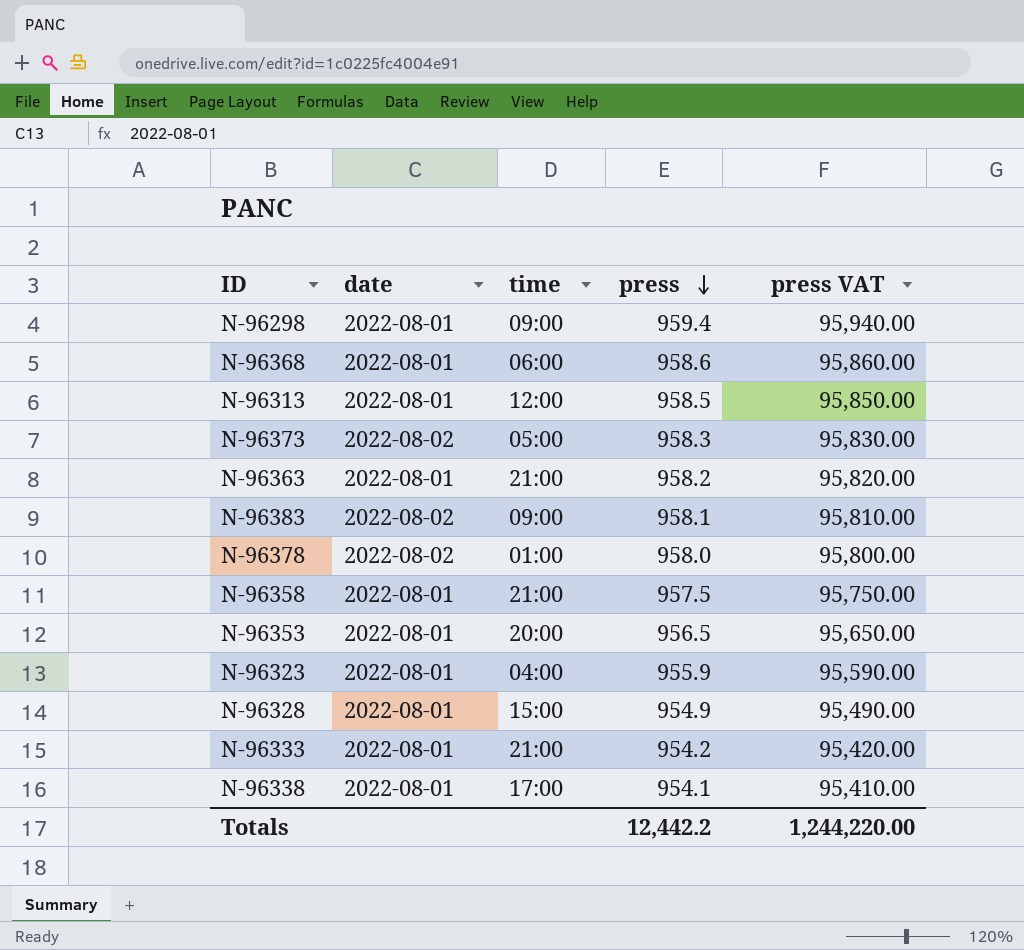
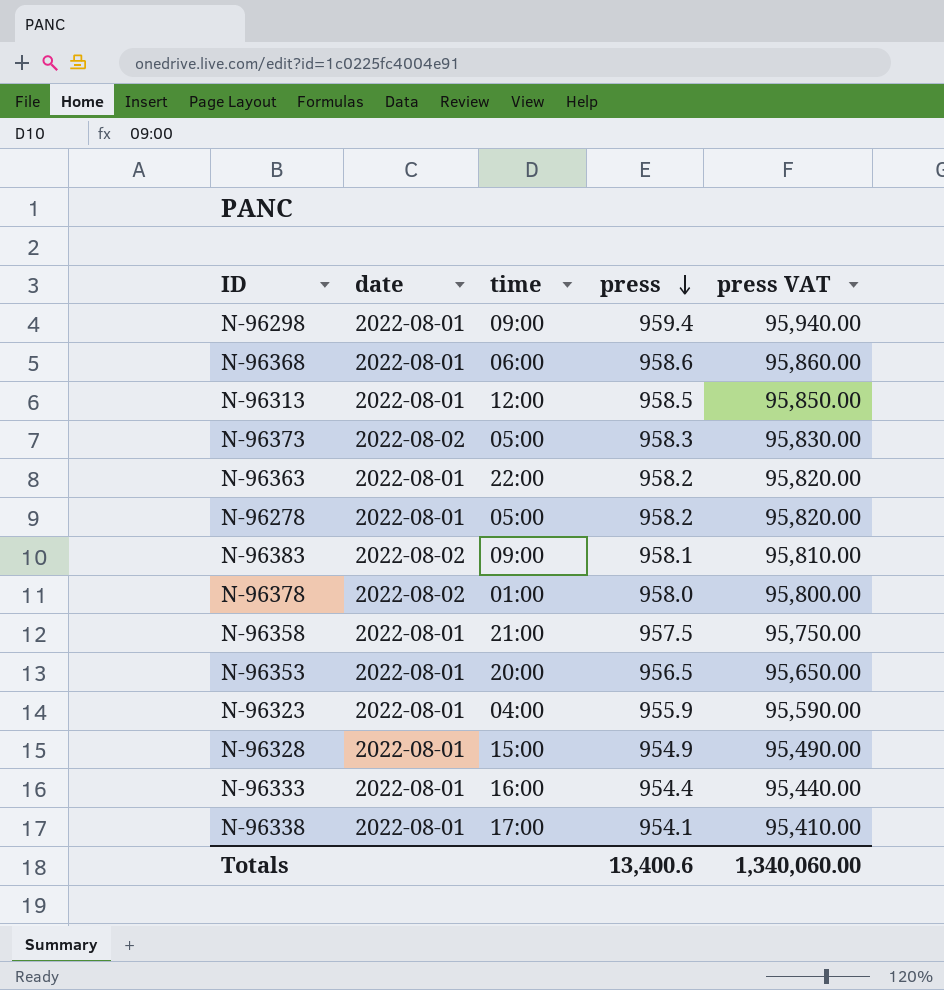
N-96363 | time: 21:00 -> 22:00
row N-96278: none -> 2022-08-01 | 05:00 | 958.2 | 95,820.00
N-96333 | time: 21:00 -> 16:00
N-96333 | press: 954.2 -> 954.4
N-96333 | press VAT: 95,420.00 -> 95,440.00
Totals | press: 12,442.2 -> 13,400.6
Totals | press VAT: 1,244,220.00 -> 1,340,060.00

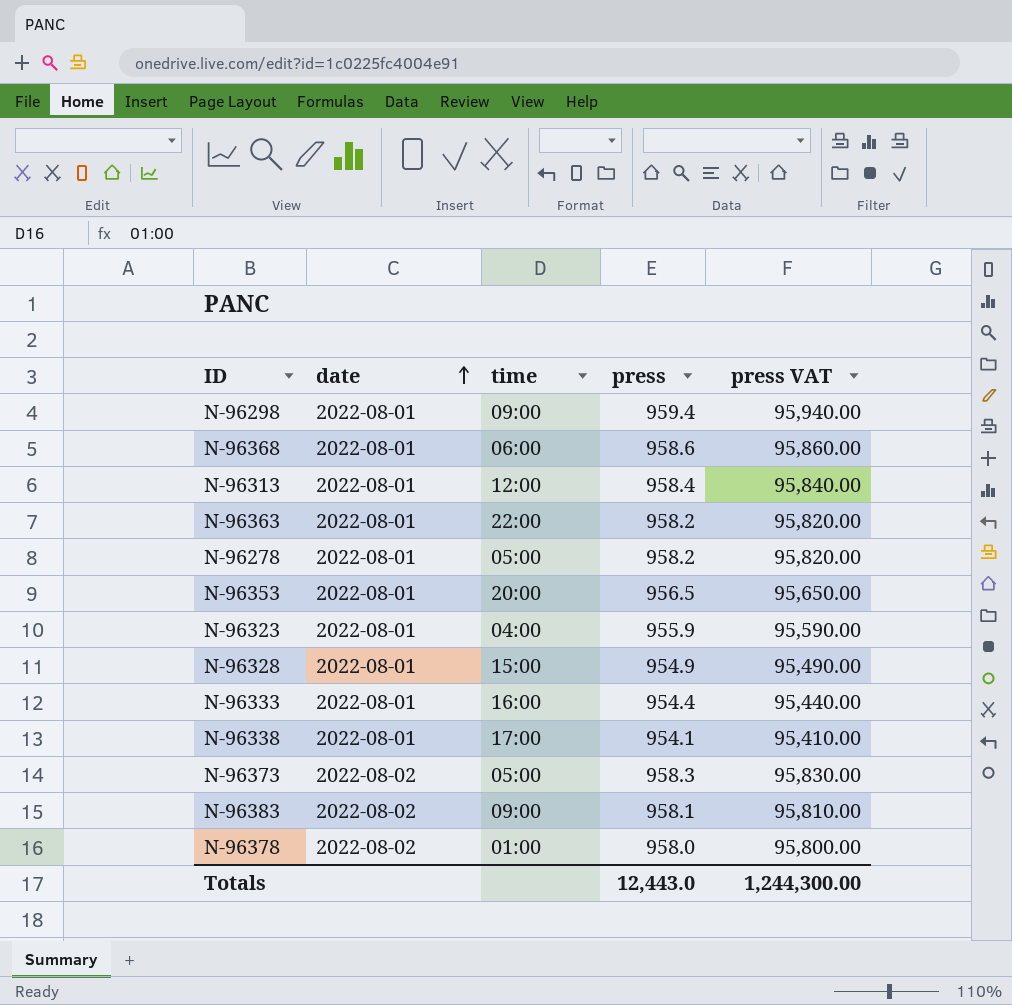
row order: press descending -> date ascending
row N-96358: 2022-08-01 | 21:00 | 957.5 | 95,750.00 -> none
N-96313 | press: 958.5 -> 958.4
N-96313 | press VAT: 95,850.00 -> 95,840.00
Totals | press: 13,400.6 -> 12,443.0
Totals | press VAT: 1,340,060.00 -> 1,244,300.00

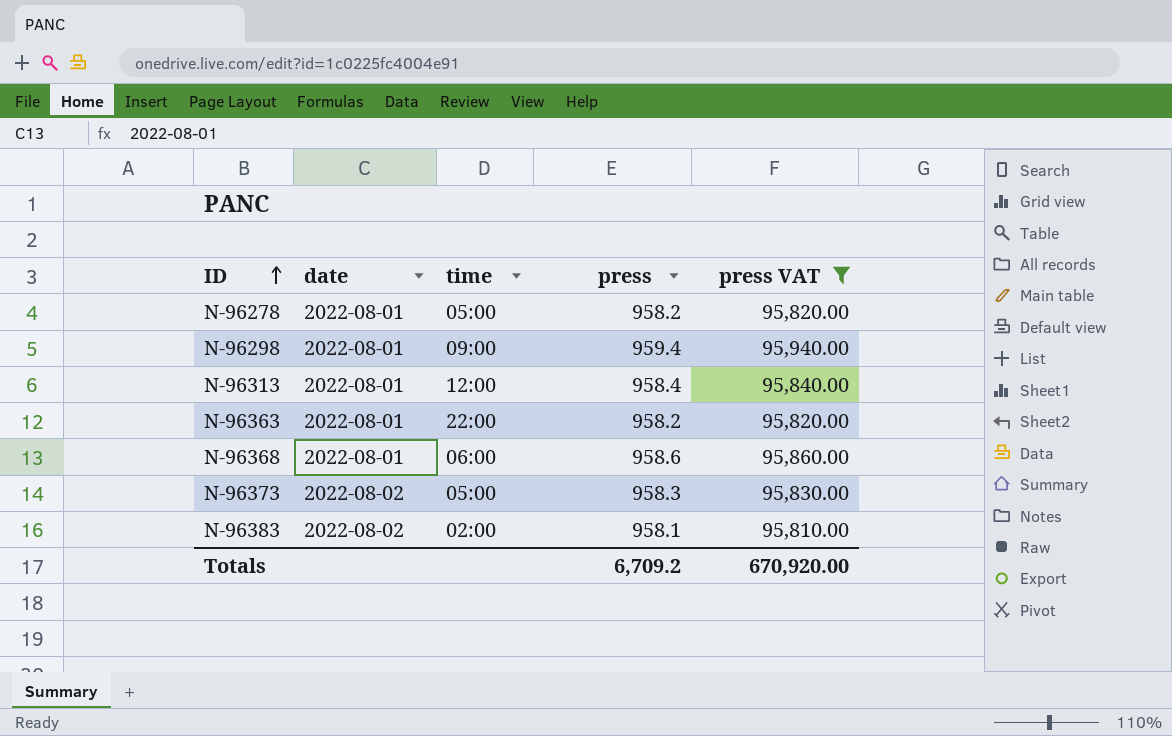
filter: none -> press VAT >= 95,810.00
row order: date ascending -> ID ascending
N-96383 | time: 09:00 -> 02:00
Totals | press: 12,443.0 -> 6,709.2
Totals | press VAT: 1,244,300.00 -> 670,920.00

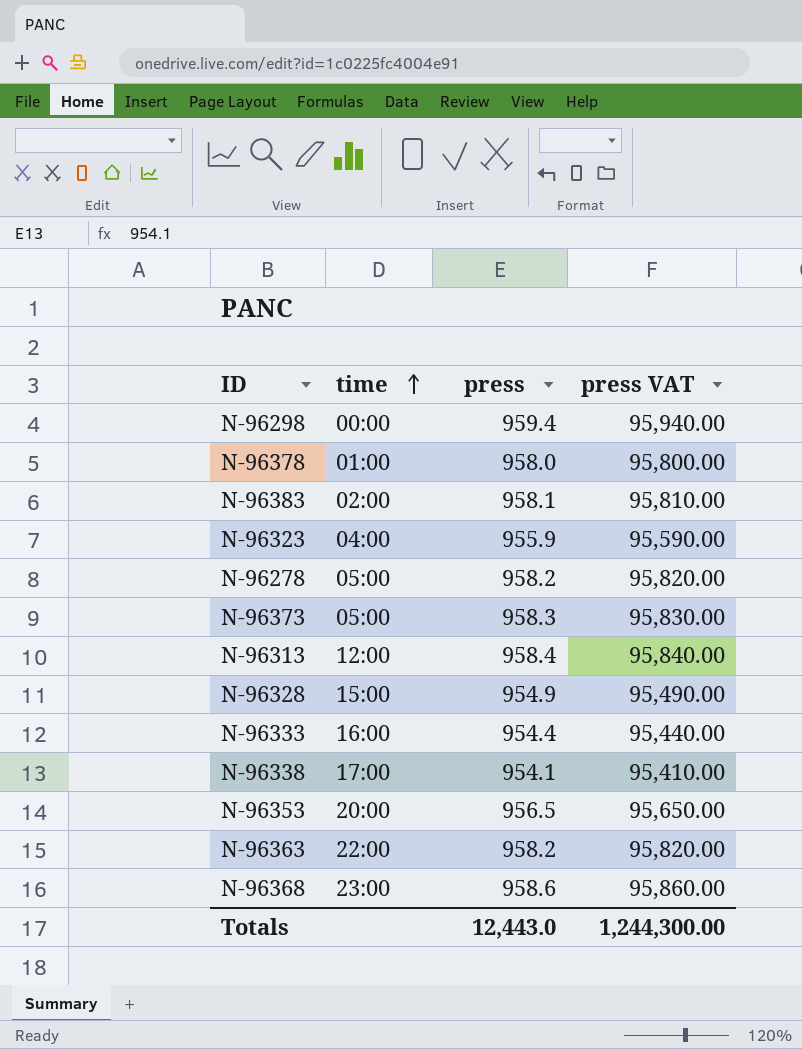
filter: press VAT >= 95,810.00 -> none
row order: ID ascending -> time ascending
column date | position: 2 -> none
N-96298 | time: 09:00 -> 00:00
N-96368 | time: 06:00 -> 23:00
Totals | press: 6,709.2 -> 12,443.0
Totals | press VAT: 670,920.00 -> 1,244,300.00

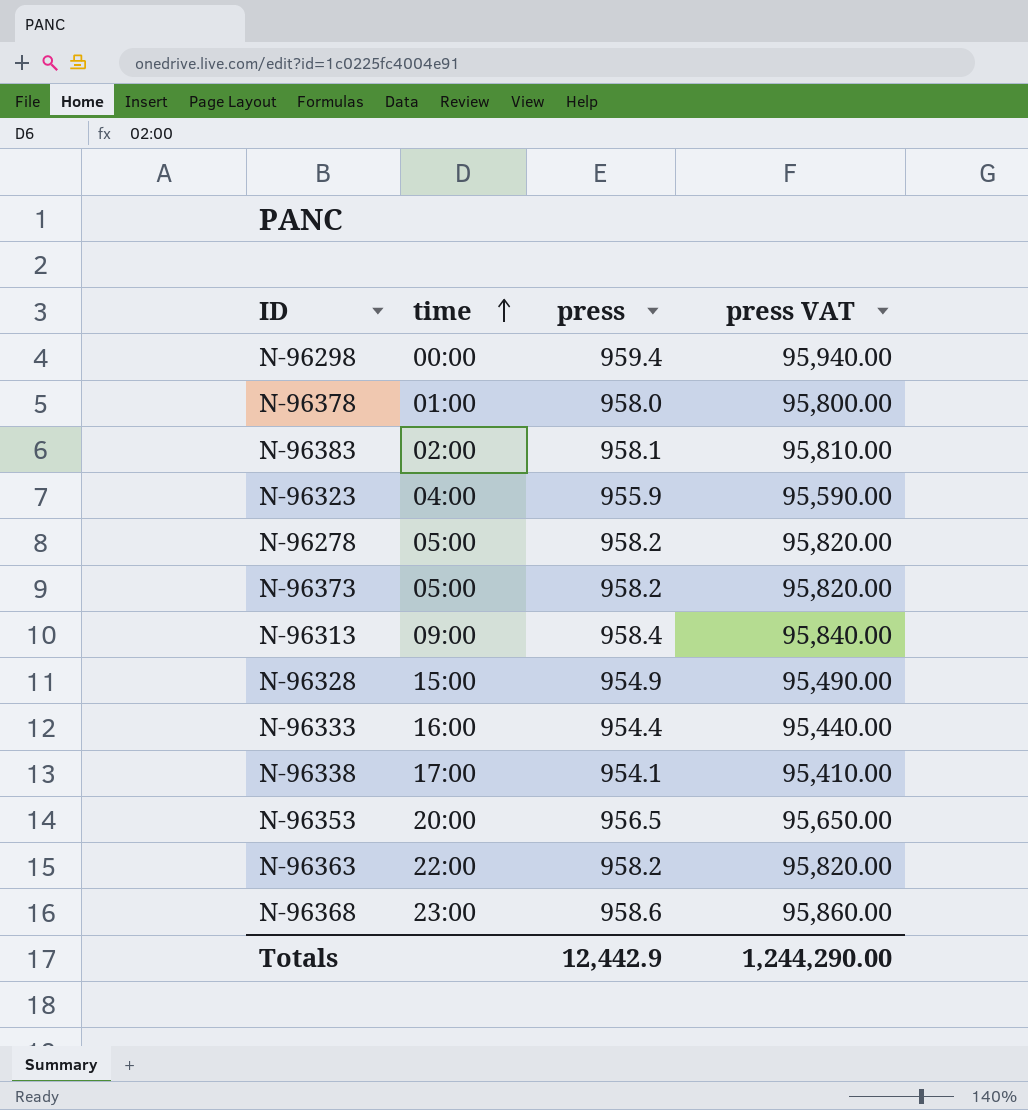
N-96373 | press: 958.3 -> 958.2
N-96373 | press VAT: 95,830.00 -> 95,820.00
N-96313 | time: 12:00 -> 09:00
Totals | press: 12,443.0 -> 12,442.9
Totals | press VAT: 1,244,300.00 -> 1,244,290.00

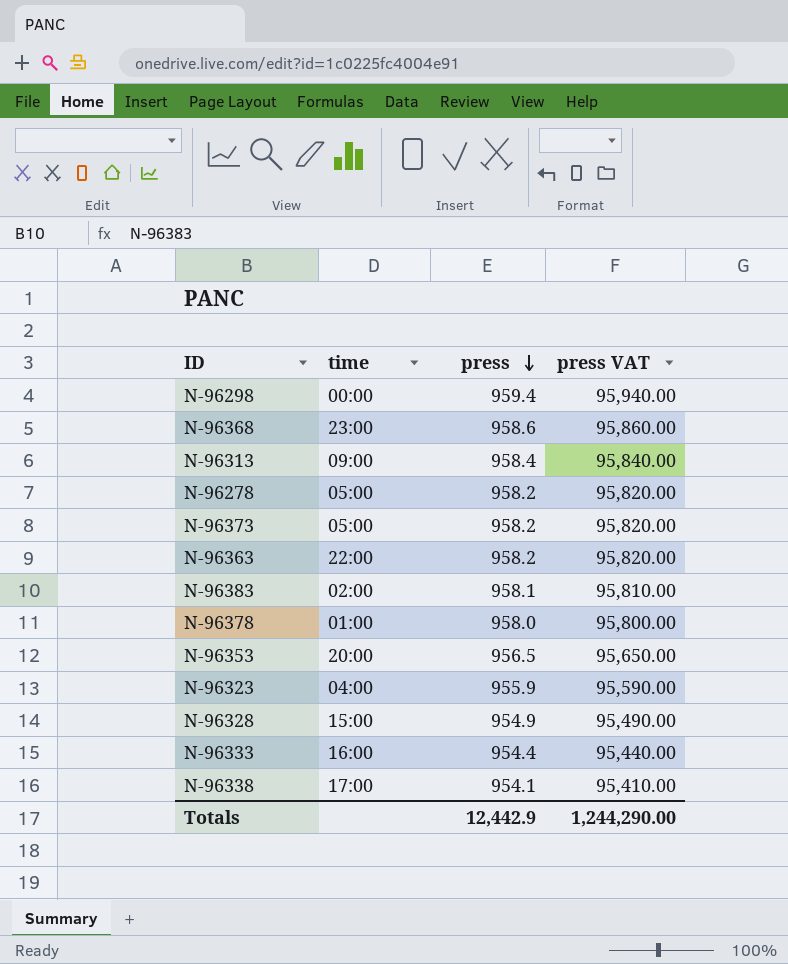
row order: time ascending -> press descending

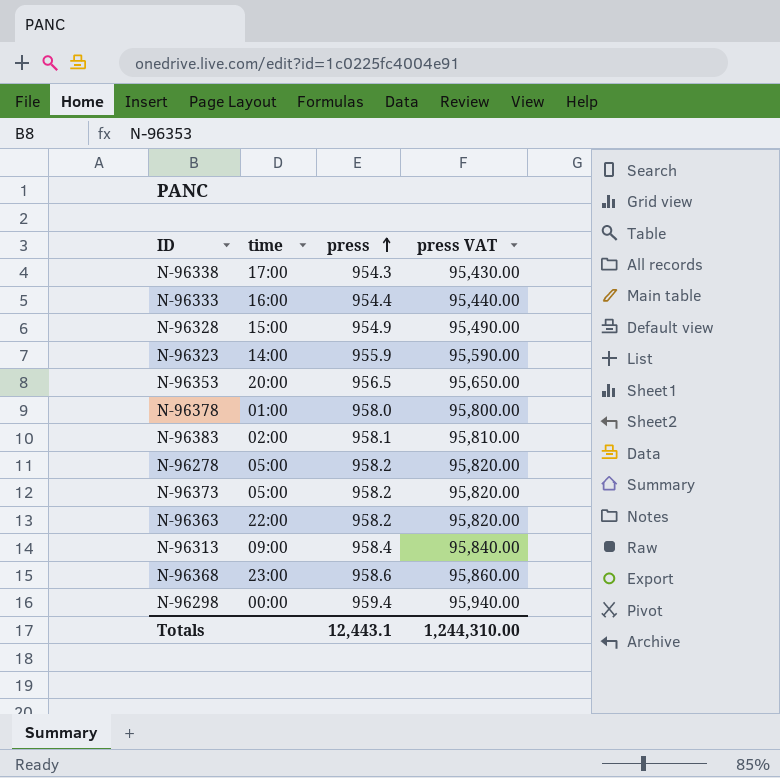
row order: press descending -> press ascending
N-96338 | press: 954.1 -> 954.3
N-96338 | press VAT: 95,410.00 -> 95,430.00
N-96323 | time: 04:00 -> 14:00
Totals | press: 12,442.9 -> 12,443.1
Totals | press VAT: 1,244,290.00 -> 1,244,310.00

